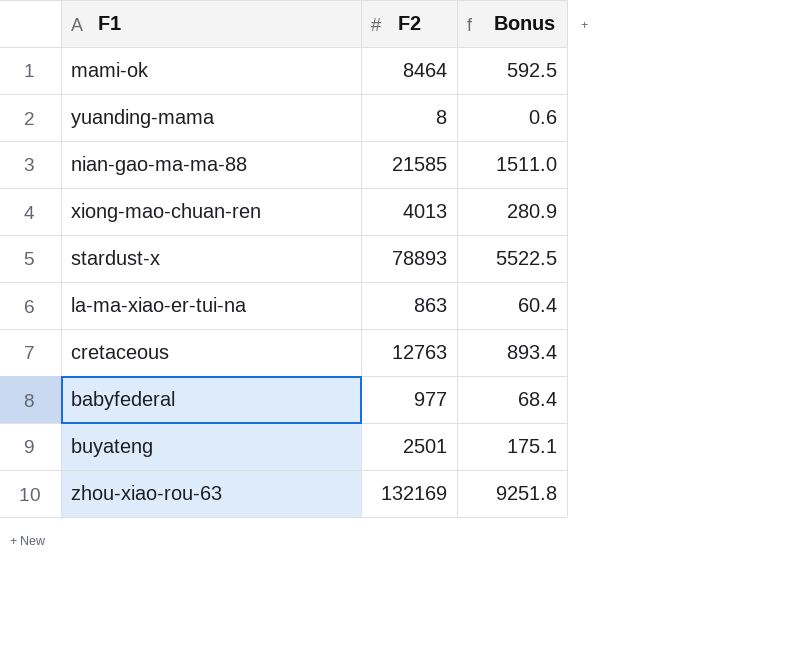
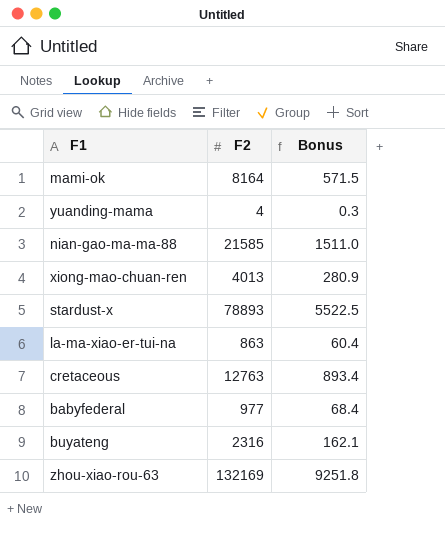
mami-ok | F2: 8464 -> 8164
mami-ok | Bonus: 592.5 -> 571.5
yuanding-mama | F2: 8 -> 4
yuanding-mama | Bonus: 0.6 -> 0.3
buyateng | F2: 2501 -> 2316
buyateng | Bonus: 175.1 -> 162.1

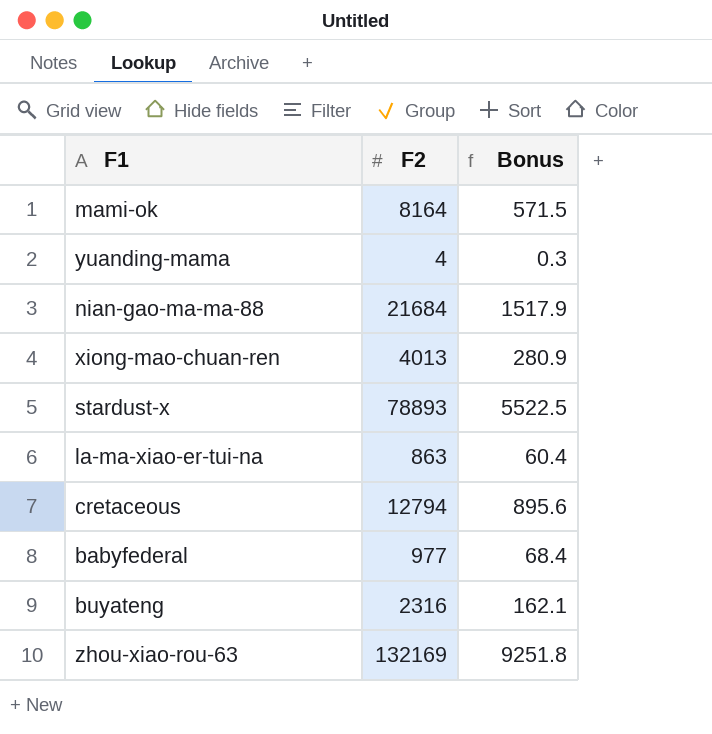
nian-gao-ma-ma-88 | F2: 21585 -> 21684
nian-gao-ma-ma-88 | Bonus: 1511.0 -> 1517.9
cretaceous | F2: 12763 -> 12794
cretaceous | Bonus: 893.4 -> 895.6

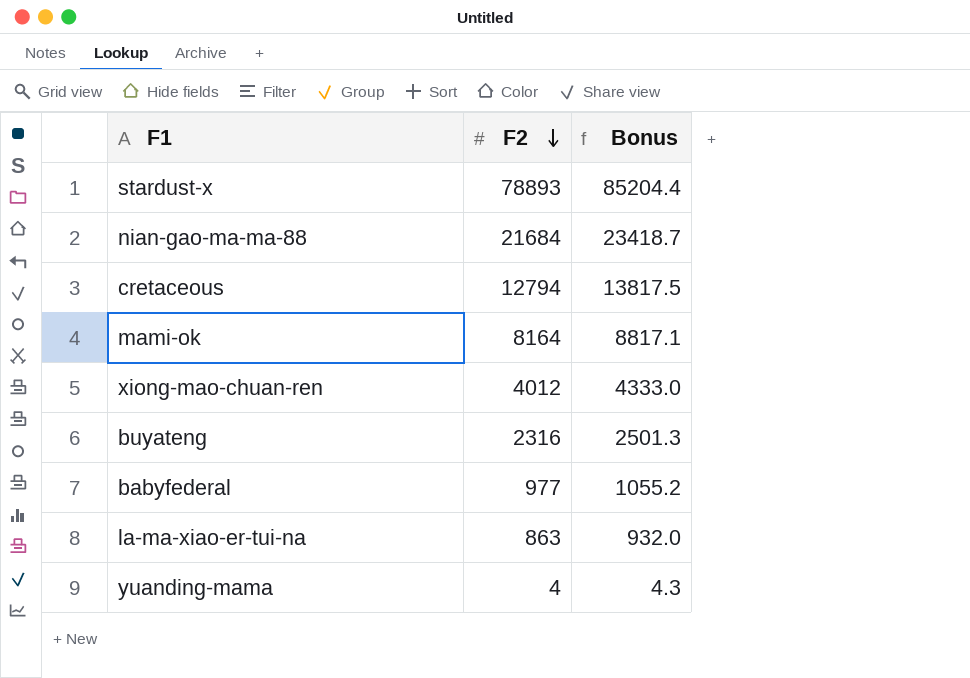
row order: none -> F2 descending
column Bonus | formula: [F2] * 0.07 -> [F2] * 1.08
row zhou-xiao-rou-63: 132169 | 9251.8 -> none
xiong-mao-chuan-ren | F2: 4013 -> 4012

